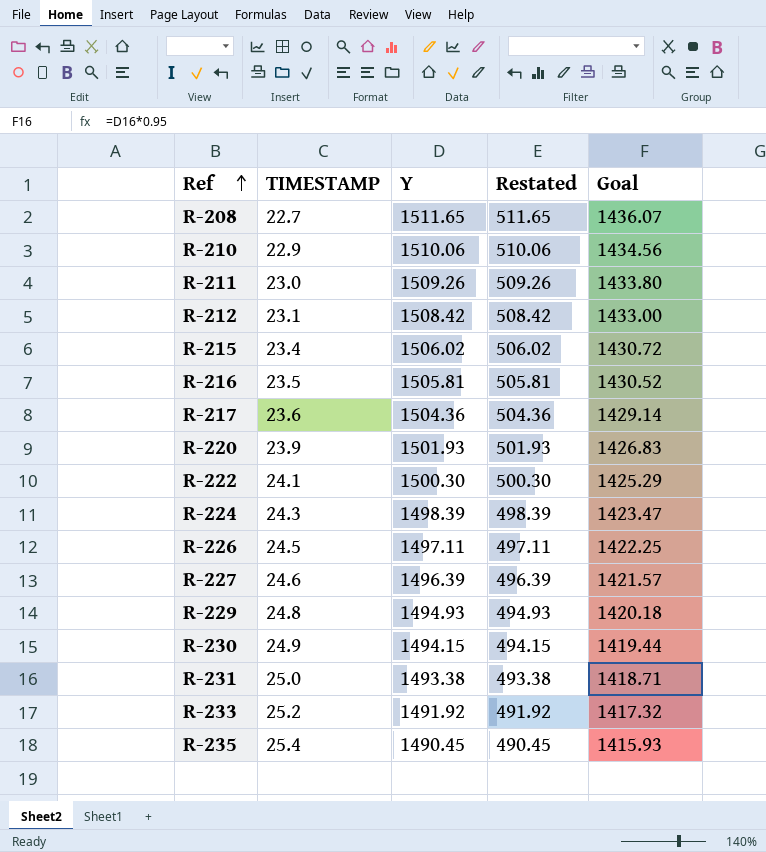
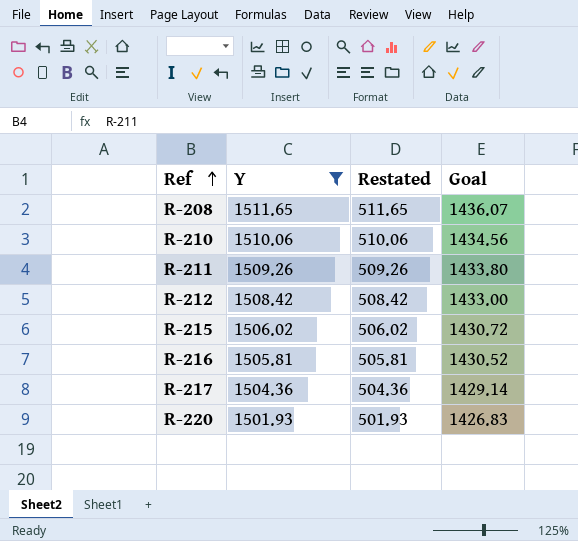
filter: none -> Y >= 1501.93
column TIMESTAMP | position: 2 -> none

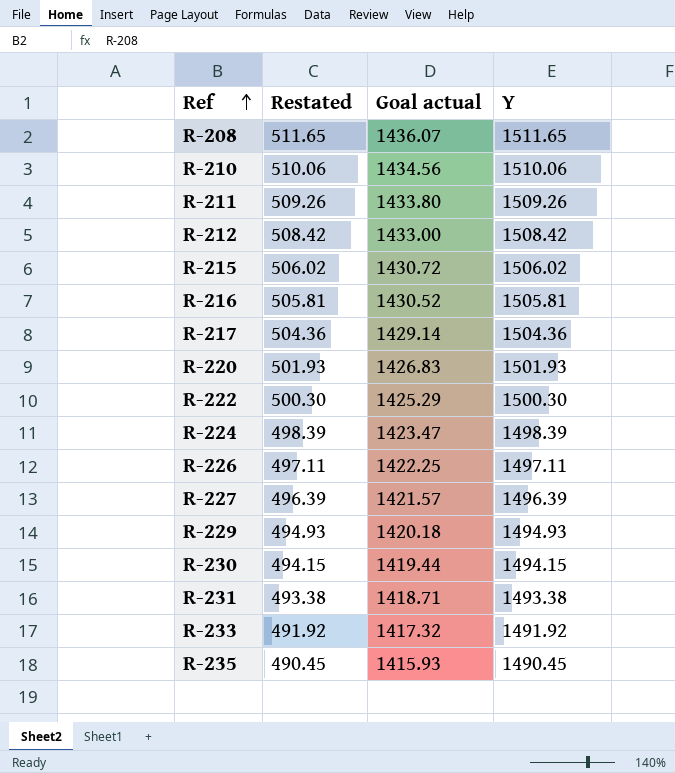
filter: Y >= 1501.93 -> none
column name: Goal -> Goal actual
column Y | position: 2 -> 4

